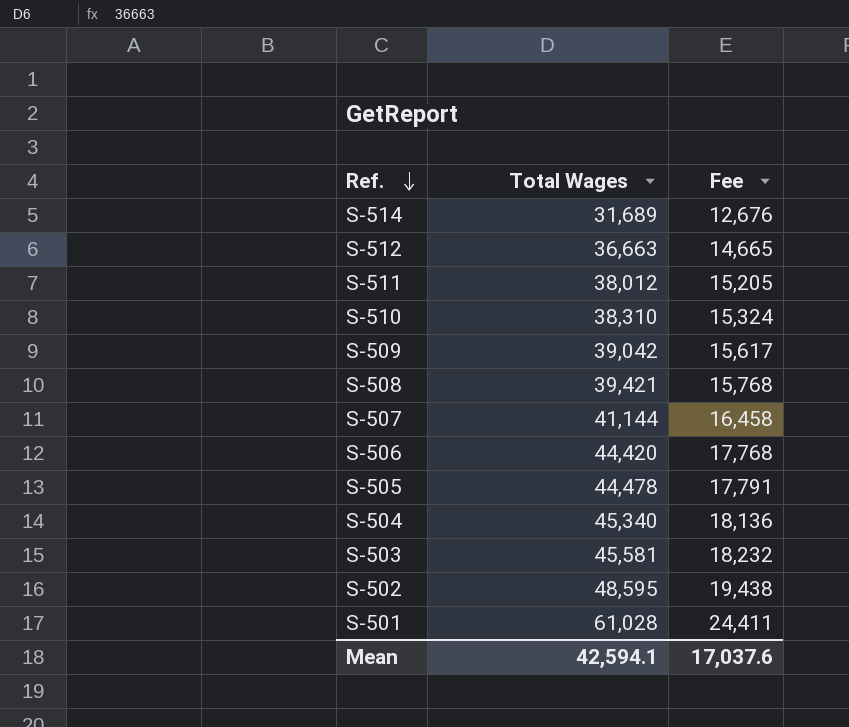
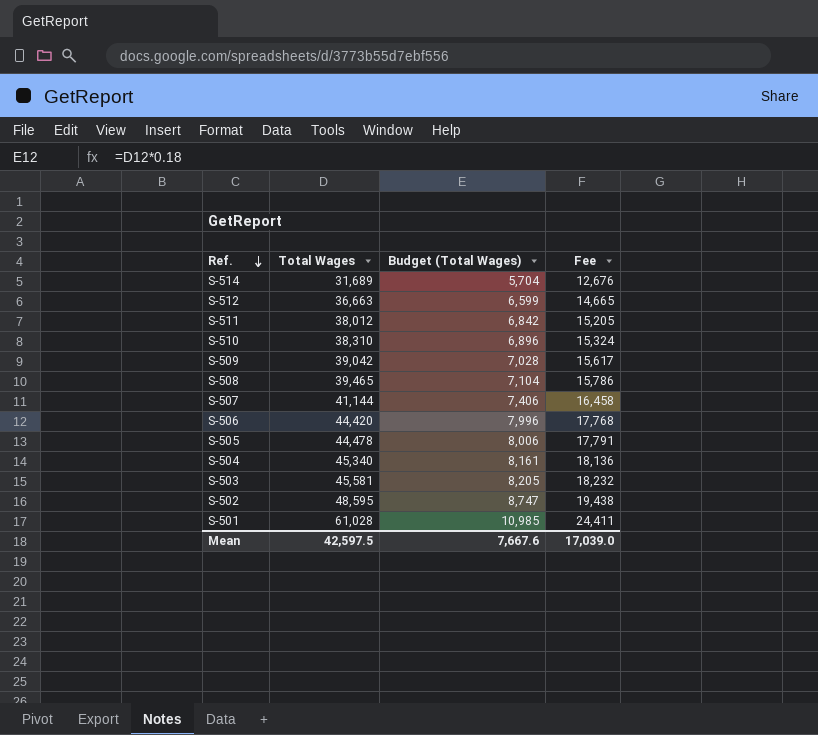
column Budget (Total Wages) | formula: none -> [Total Wages] * 0.18
S-508 | Total Wages: 39,421 -> 39,465
S-508 | Fee: 15,768 -> 15,786
Mean | Total Wages: 42,594.1 -> 42,597.5
Mean | Fee: 17,037.6 -> 17,039.0

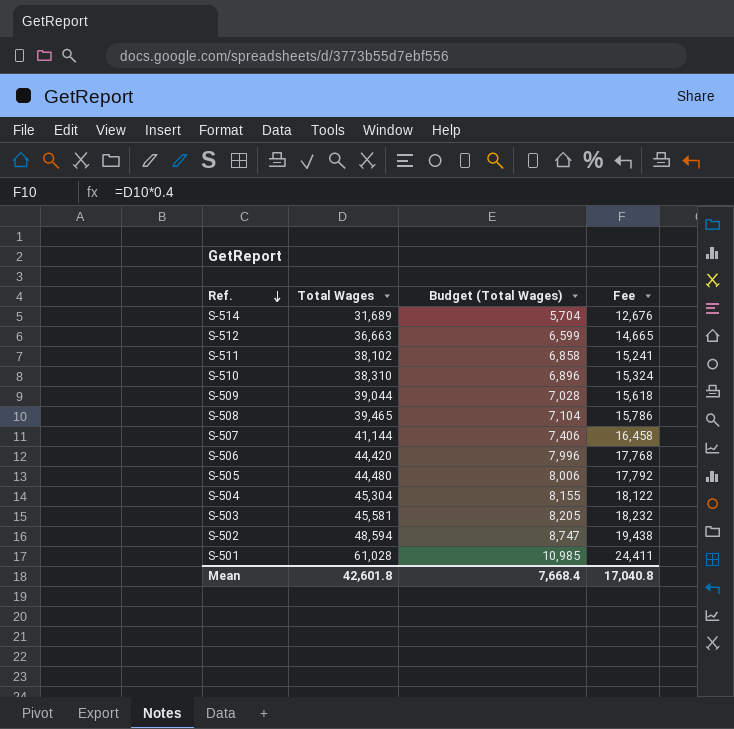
S-511 | Total Wages: 38,012 -> 38,102
S-511 | Budget (Total Wages): 6,842 -> 6,858
S-511 | Fee: 15,205 -> 15,241
S-509 | Total Wages: 39,042 -> 39,044
S-509 | Fee: 15,617 -> 15,618
S-505 | Total Wages: 44,478 -> 44,480
S-505 | Fee: 17,791 -> 17,792
S-504 | Total Wages: 45,340 -> 45,304
S-504 | Budget (Total Wages): 8,161 -> 8,155
S-504 | Fee: 18,136 -> 18,122
S-502 | Total Wages: 48,595 -> 48,594
Mean | Total Wages: 42,597.5 -> 42,601.8
Mean | Budget (Total Wages): 7,667.6 -> 7,668.4
Mean | Fee: 17,039.0 -> 17,040.8

